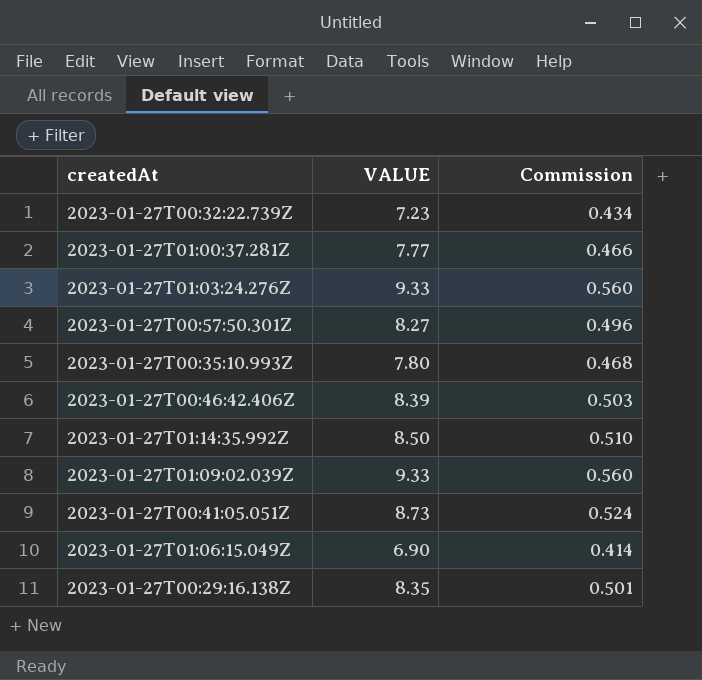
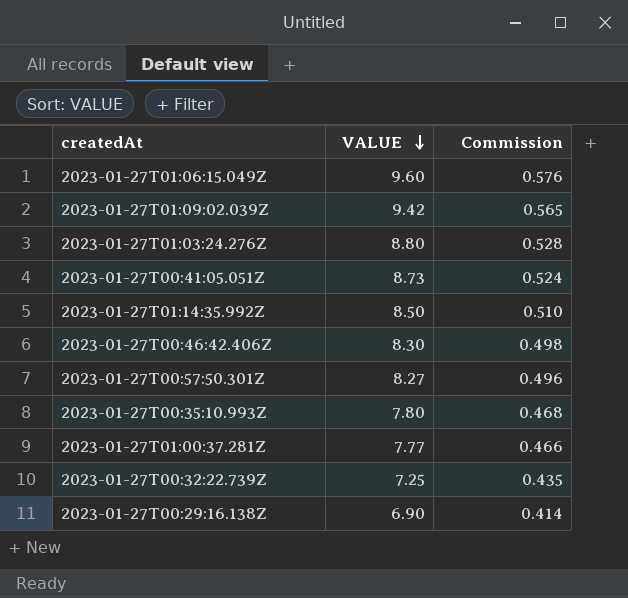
row order: none -> VALUE descending
2023-01-27T01:06:15.049Z | VALUE: 6.90 -> 9.60
2023-01-27T01:06:15.049Z | Commission: 0.414 -> 0.576
2023-01-27T01:09:02.039Z | VALUE: 9.33 -> 9.42
2023-01-27T01:09:02.039Z | Commission: 0.560 -> 0.565
2023-01-27T01:03:24.276Z | VALUE: 9.33 -> 8.80
2023-01-27T01:03:24.276Z | Commission: 0.560 -> 0.528
2023-01-27T00:46:42.406Z | VALUE: 8.39 -> 8.30
2023-01-27T00:46:42.406Z | Commission: 0.503 -> 0.498
2023-01-27T00:32:22.739Z | VALUE: 7.23 -> 7.25
2023-01-27T00:32:22.739Z | Commission: 0.434 -> 0.435
2023-01-27T00:29:16.138Z | VALUE: 8.35 -> 6.90
2023-01-27T00:29:16.138Z | Commission: 0.501 -> 0.414

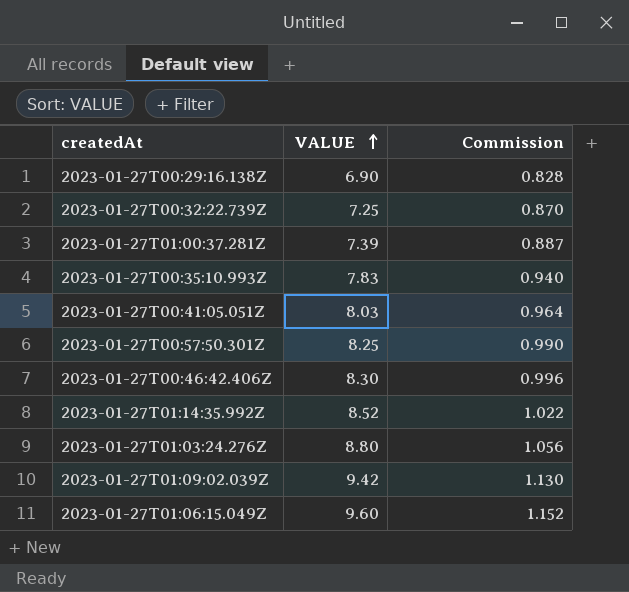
row order: VALUE descending -> VALUE ascending
column Commission | formula: [VALUE] * 0.06 -> [VALUE] * 0.12
2023-01-27T01:00:37.281Z | VALUE: 7.77 -> 7.39
2023-01-27T00:35:10.993Z | VALUE: 7.80 -> 7.83
2023-01-27T00:41:05.051Z | VALUE: 8.73 -> 8.03
2023-01-27T00:57:50.301Z | VALUE: 8.27 -> 8.25
2023-01-27T01:14:35.992Z | VALUE: 8.50 -> 8.52

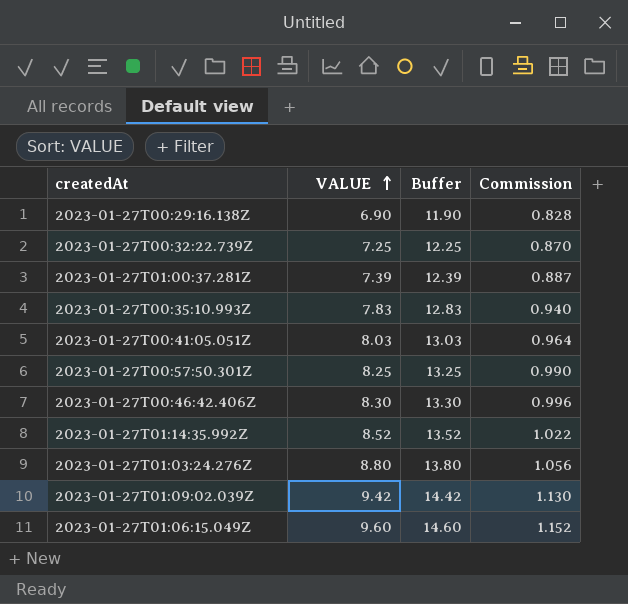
column Buffer | formula: none -> [VALUE] + 5

